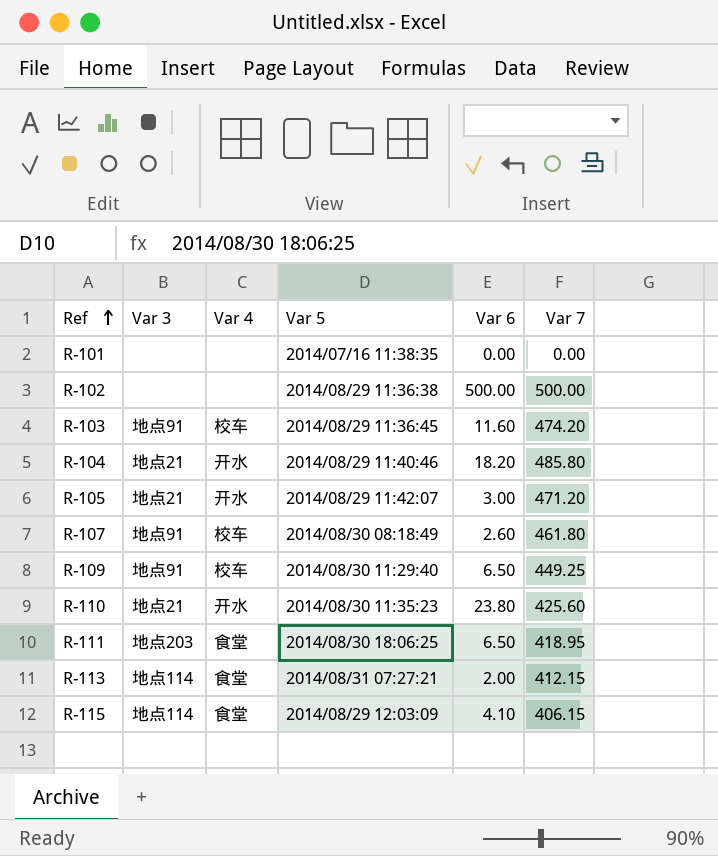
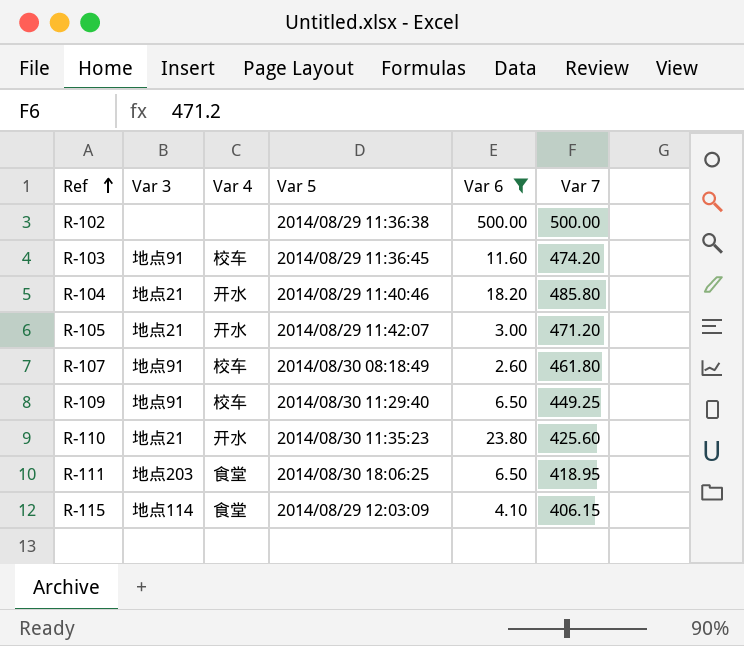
filter: none -> Var 6 >= 2.60

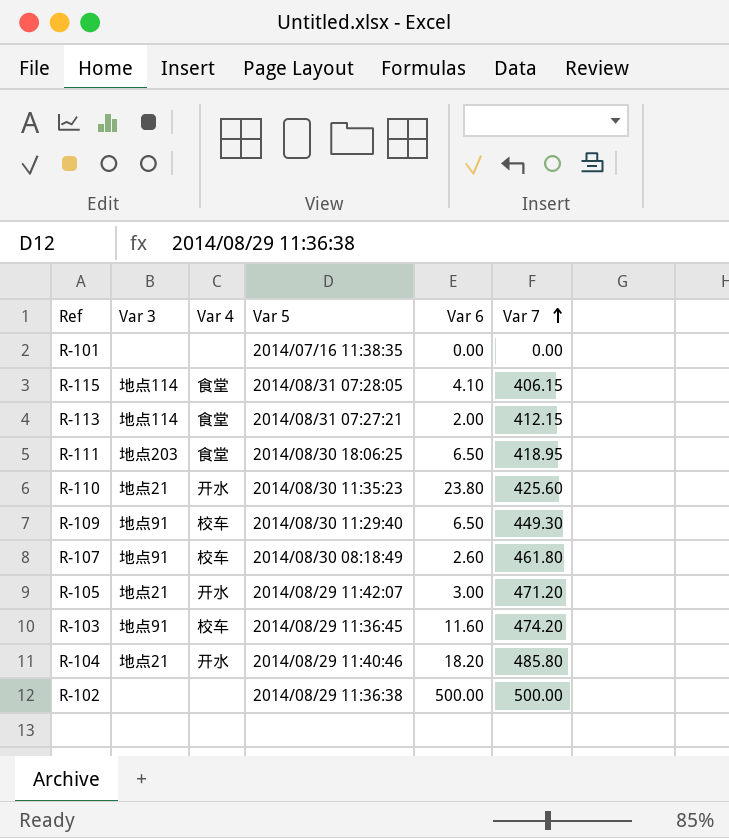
filter: Var 6 >= 2.60 -> none
row order: Ref ascending -> Var 7 ascending
R-115 | Var 5: 2014/08/29 12:03:09 -> 2014/08/31 07:28:05
R-109 | Var 7: 449.25 -> 449.30

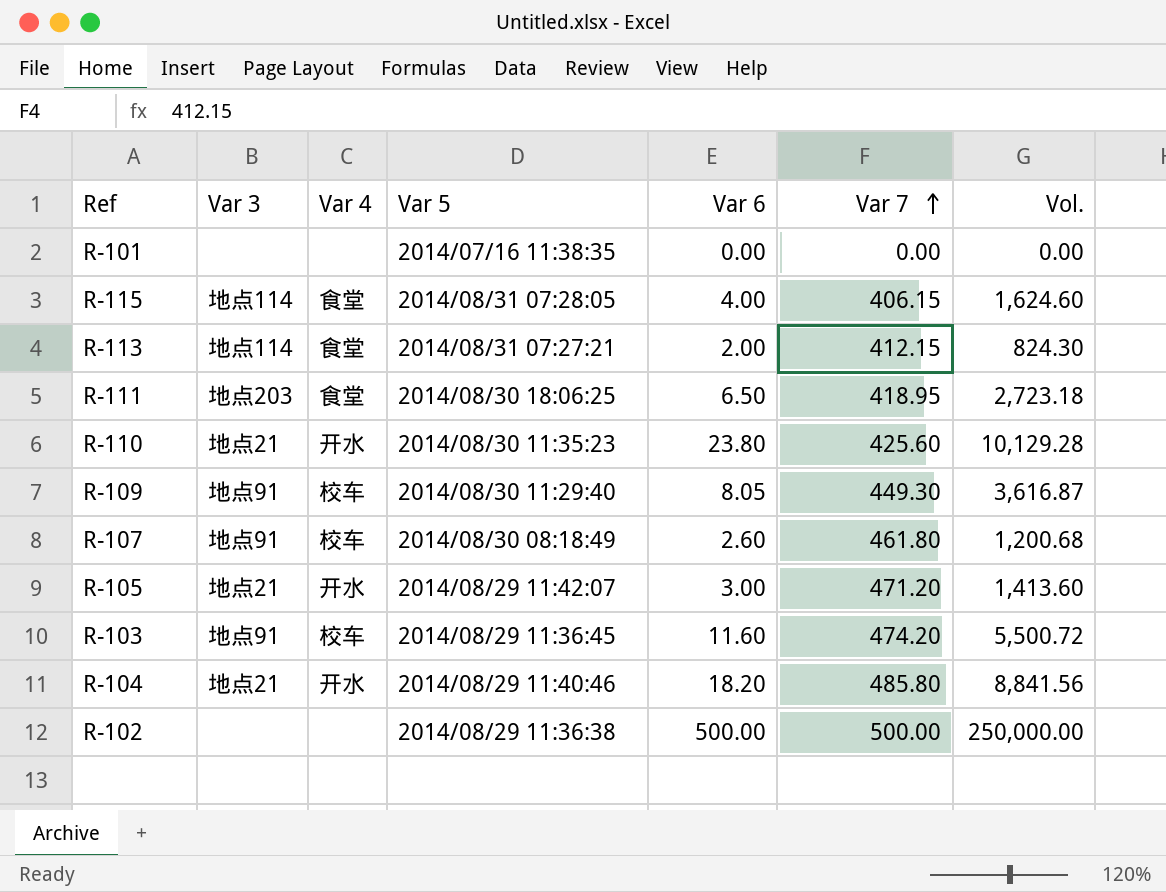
column Vol. | formula: none -> [Var 6] * [Var 7]
R-115 | Var 6: 4.10 -> 4.00
R-109 | Var 6: 6.50 -> 8.05

